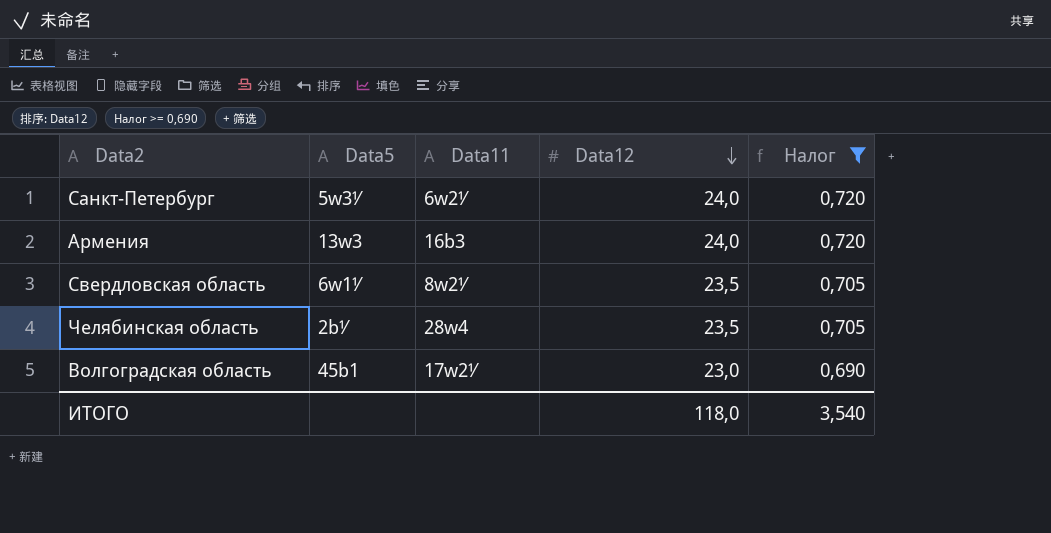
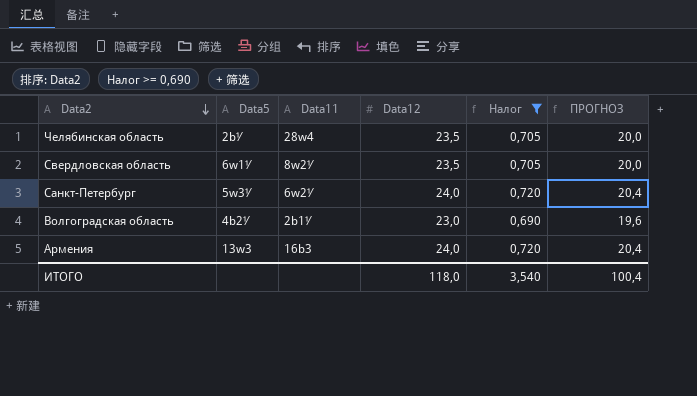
row order: Data12 descending -> Data2 descending
column ПРОГНОЗ | formula: none -> [Data12] * 0,85
Волгоградская область | Data5: 45b1 -> 4b2½
Волгоградская область | Data11: 17w2½ -> 2b1½

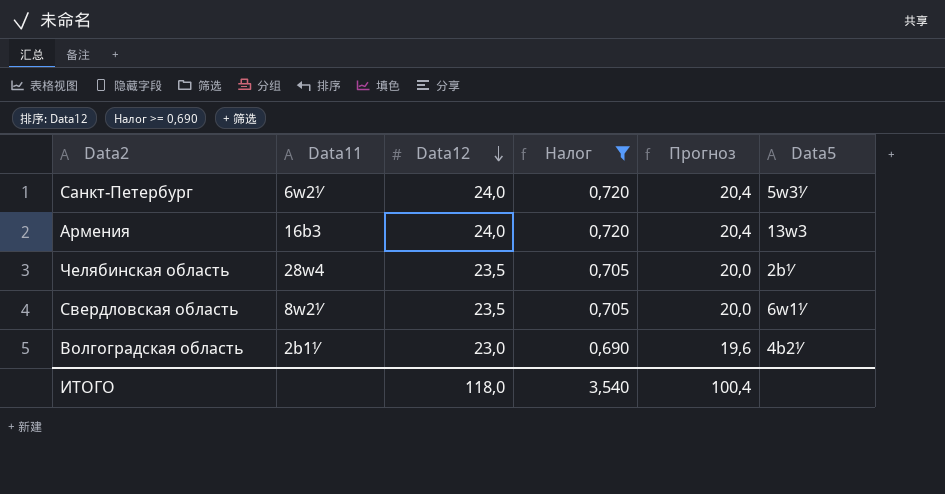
row order: Data2 descending -> Data12 descending
column name: ПРОГНОЗ -> Прогноз
column Data5 | position: 2 -> 6

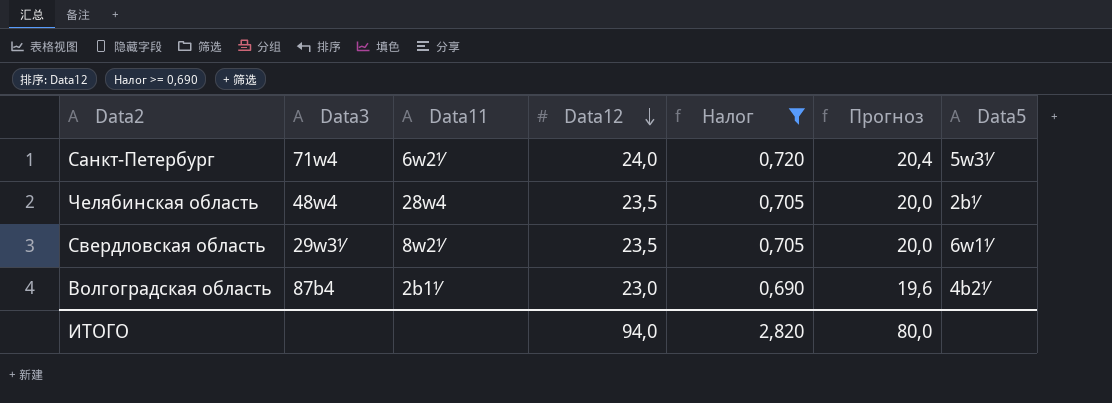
column Data3 | position: none -> 2
row Армения: 16b3 | 24,0 | 0,720 | 20,4 | 13w3 -> none
ИТОГО | Data12: 118,0 -> 94,0
ИТОГО | Налог: 3,540 -> 2,820
ИТОГО | Прогноз: 100,4 -> 80,0

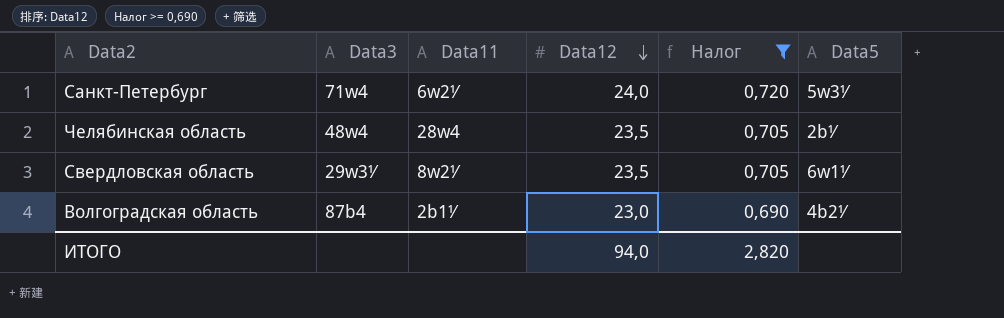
column Прогноз | formula: [Data12] * 0,85 -> none

